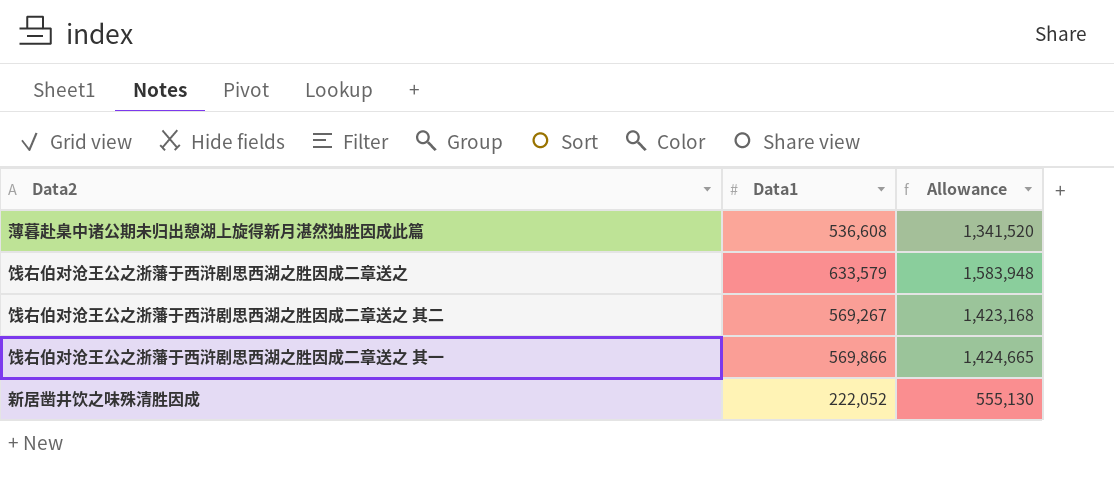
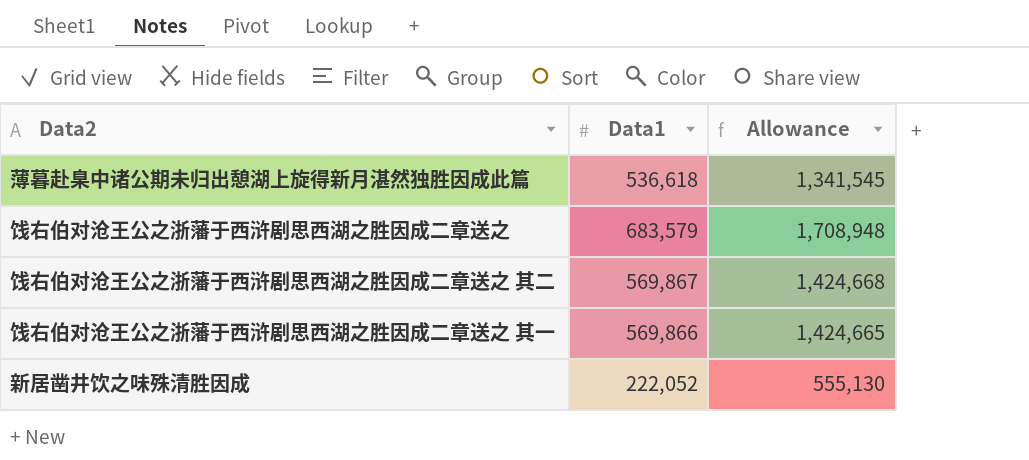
薄暮赴臬中诸公期未归出憩湖上旋得新月湛然独胜因成此篇 | Data1: 536,608 -> 536,618
薄暮赴臬中诸公期未归出憩湖上旋得新月湛然独胜因成此篇 | Allowance: 1,341,520 -> 1,341,545
饯右伯对沧王公之浙藩于西浒剧思西湖之胜因成二章送之 | Data1: 633,579 -> 683,579
饯右伯对沧王公之浙藩于西浒剧思西湖之胜因成二章送之 | Allowance: 1,583,948 -> 1,708,948
饯右伯对沧王公之浙藩于西浒剧思西湖之胜因成二章送之 其二 | Data1: 569,267 -> 569,867
饯右伯对沧王公之浙藩于西浒剧思西湖之胜因成二章送之 其二 | Allowance: 1,423,168 -> 1,424,668

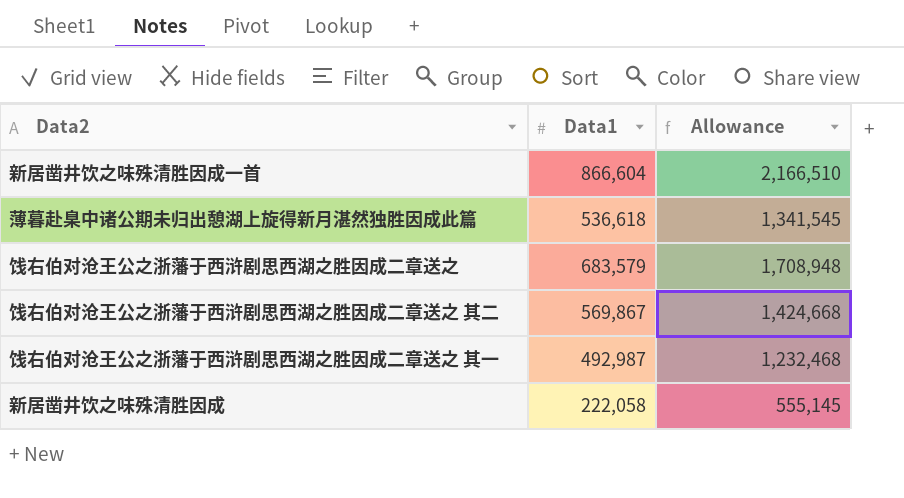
row 新居凿井饮之味殊清胜因成一首: none -> 866,604 | 2,166,510
饯右伯对沧王公之浙藩于西浒剧思西湖之胜因成二章送之 其一 | Data1: 569,866 -> 492,987
饯右伯对沧王公之浙藩于西浒剧思西湖之胜因成二章送之 其一 | Allowance: 1,424,665 -> 1,232,468
新居凿井饮之味殊清胜因成 | Data1: 222,052 -> 222,058
新居凿井饮之味殊清胜因成 | Allowance: 555,130 -> 555,145

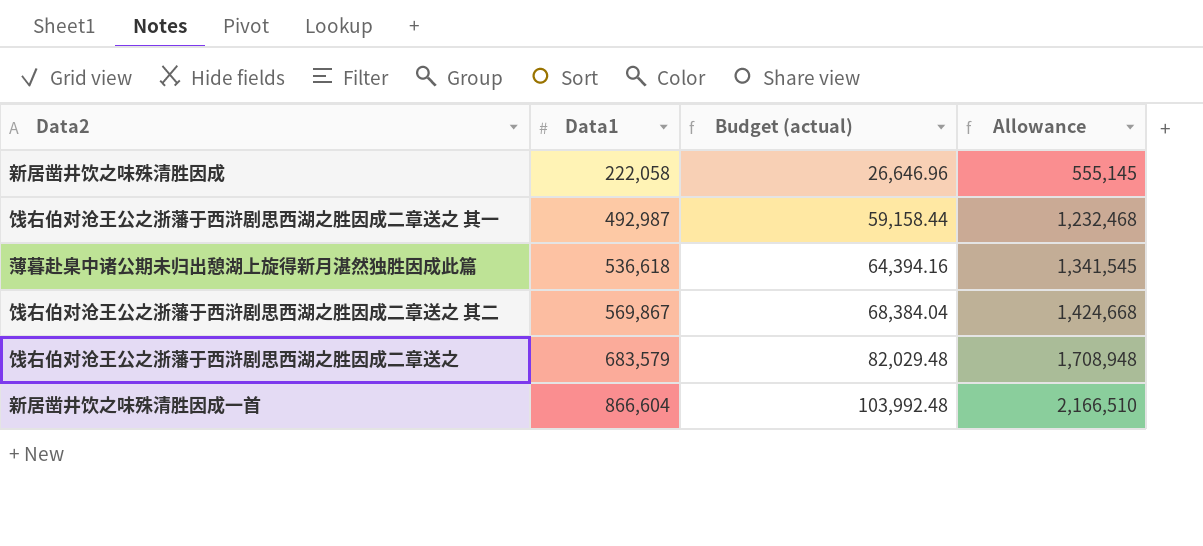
row order: none -> Data1 ascending
column Budget (actual) | formula: none -> [Data1] * 0.12

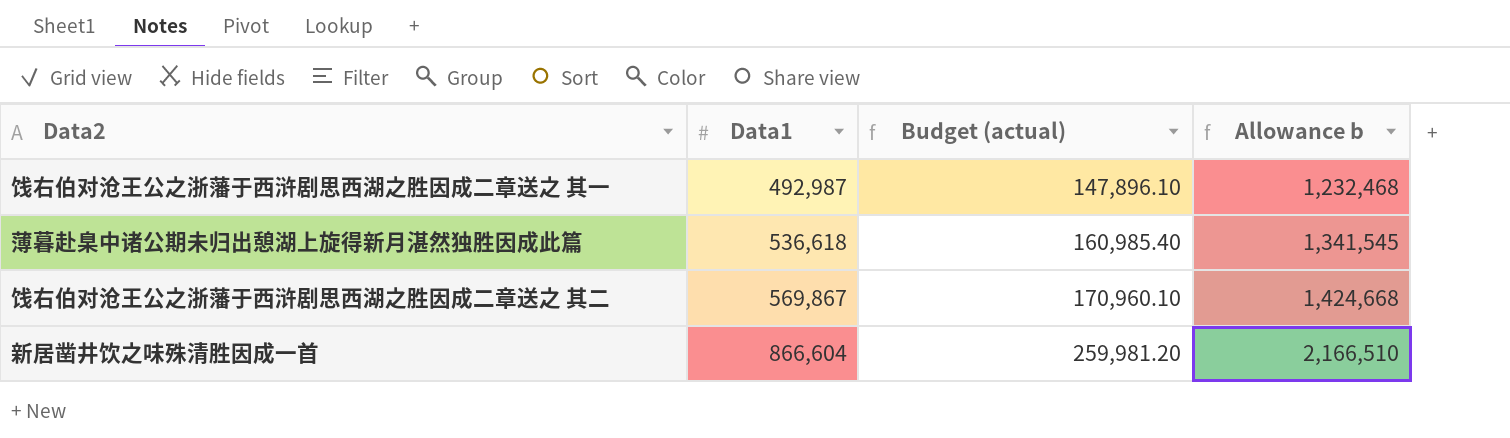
column Budget (actual) | formula: [Data1] * 0.12 -> [Data1] * 0.3
column name: Allowance -> Allowance b
row 新居凿井饮之味殊清胜因成: 222,058 | 26,646.96 | 555,145 -> none
row 饯右伯对沧王公之浙藩于西浒剧思西湖之胜因成二章送之: 683,579 | 82,029.48 | 1,708,948 -> none

